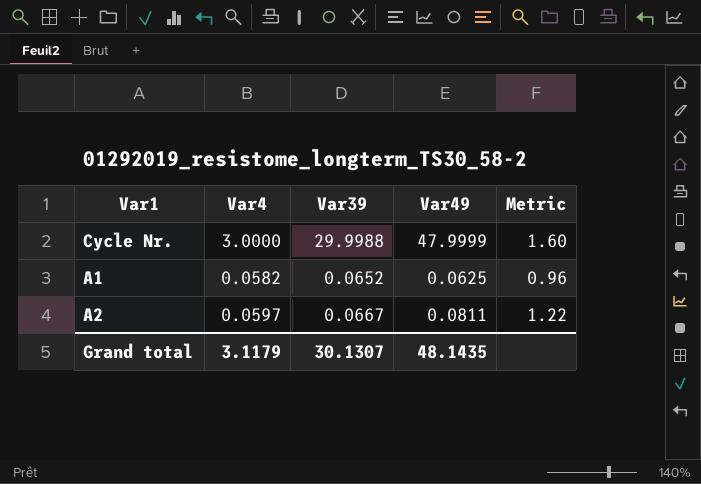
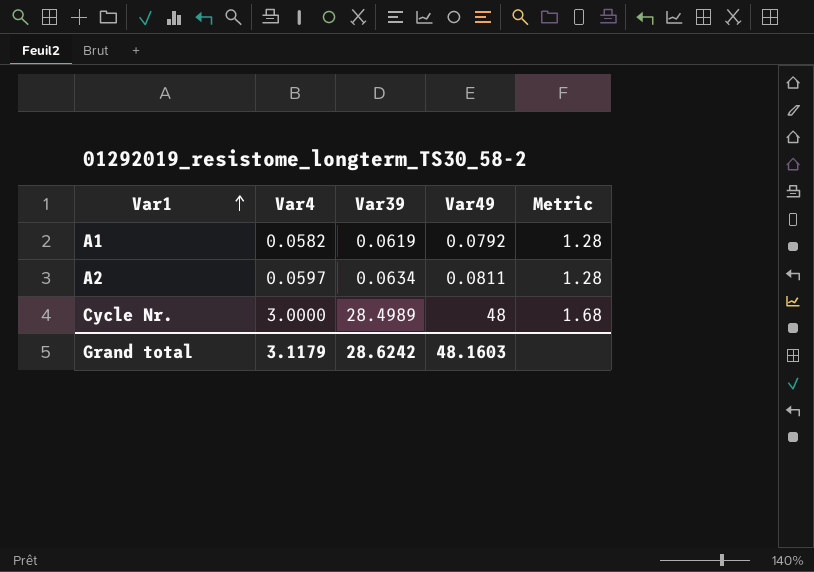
row order: none -> Var1 ascending
A1 | Var39: 0.0652 -> 0.0619
A1 | Var49: 0.0625 -> 0.0792
A1 | Metric: 0.96 -> 1.28
A2 | Var39: 0.0667 -> 0.0634
A2 | Metric: 1.22 -> 1.28
Cycle Nr. | Var39: 29.9988 -> 28.4989
Cycle Nr. | Var49: 47.9999 -> 48
Cycle Nr. | Metric: 1.60 -> 1.68
Grand total | Var39: 30.1307 -> 28.6242
Grand total | Var49: 48.1435 -> 48.1603

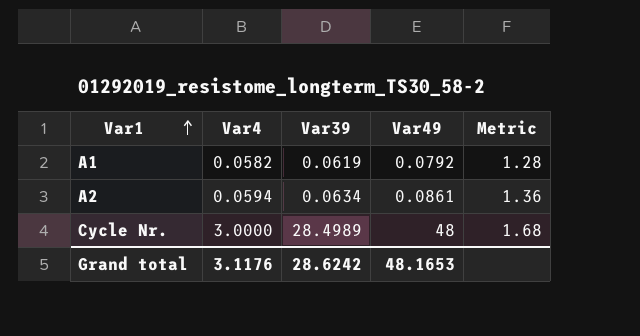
A2 | Var4: 0.0597 -> 0.0594
A2 | Var49: 0.0811 -> 0.0861
A2 | Metric: 1.28 -> 1.36
Grand total | Var4: 3.1179 -> 3.1176
Grand total | Var49: 48.1603 -> 48.1653

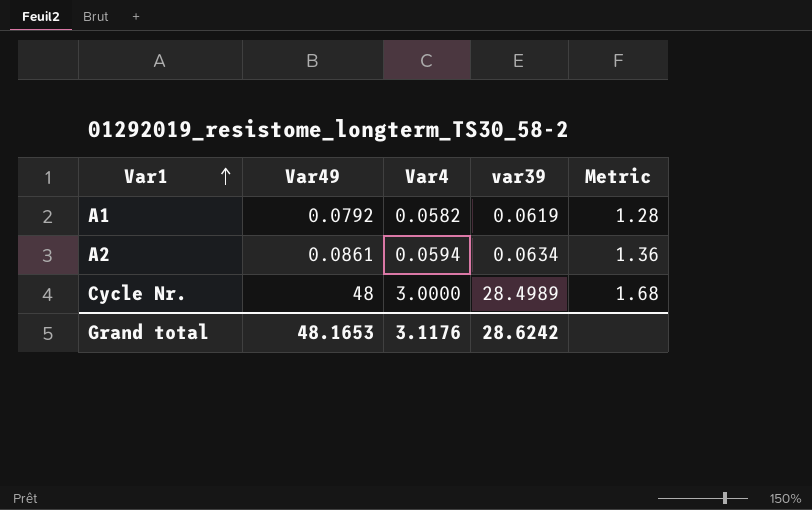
column Var49 | position: 4 -> 2
column name: Var39 -> var39

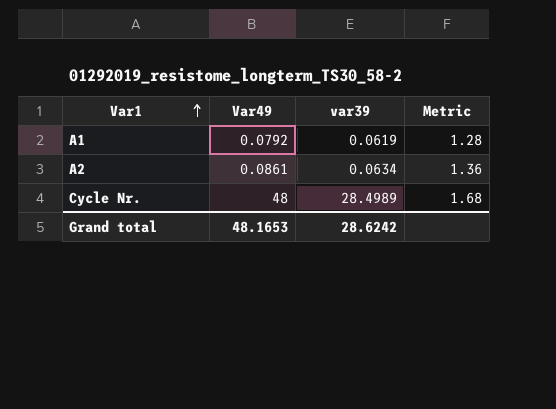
column Var4 | position: 3 -> none

